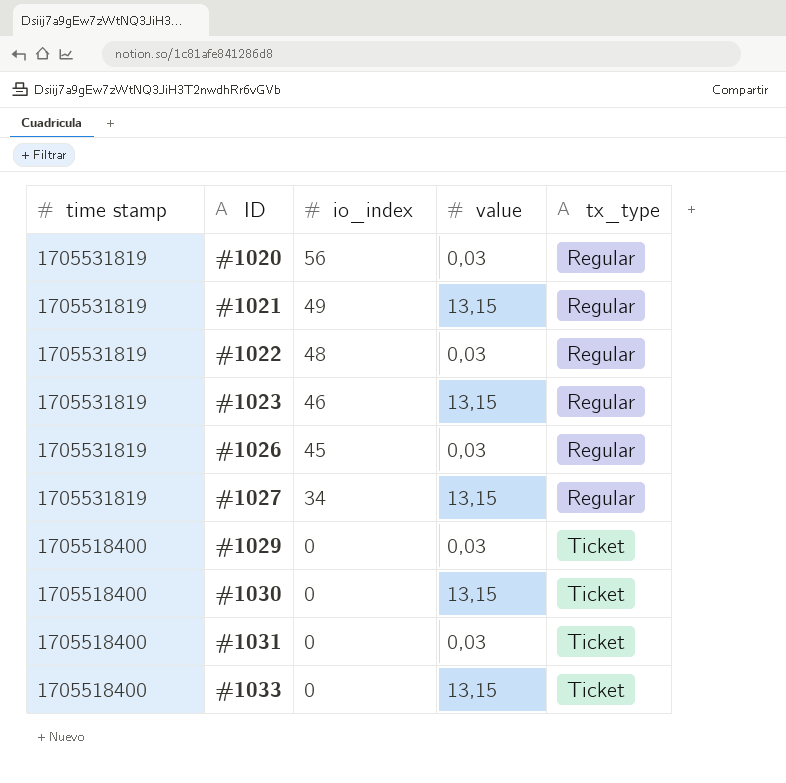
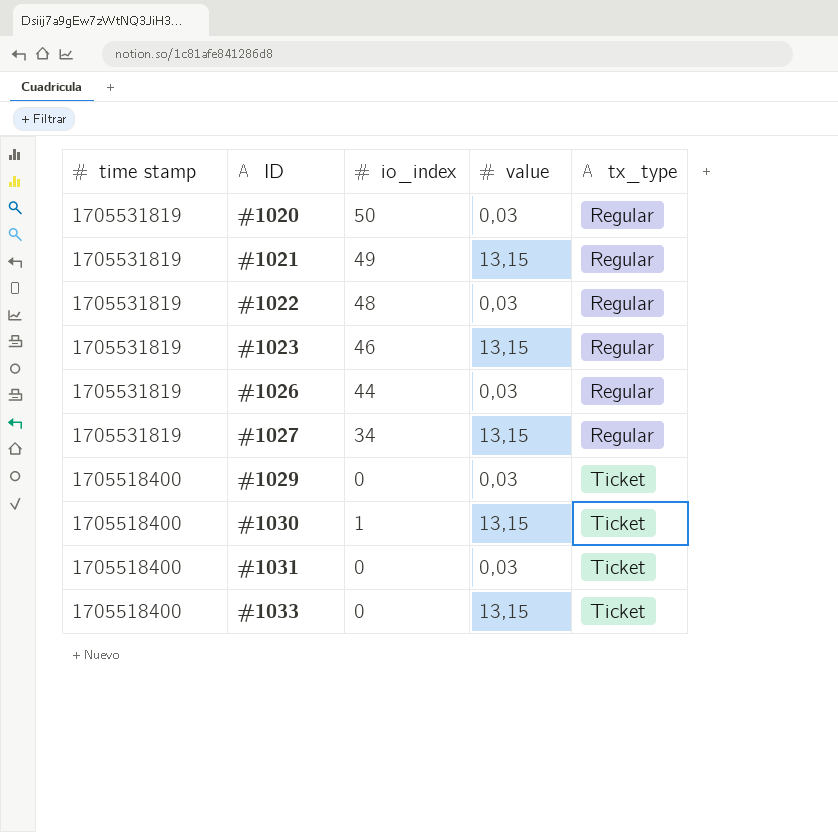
#1020 | io_index: 56 -> 50
#1026 | io_index: 45 -> 44
#1030 | io_index: 0 -> 1

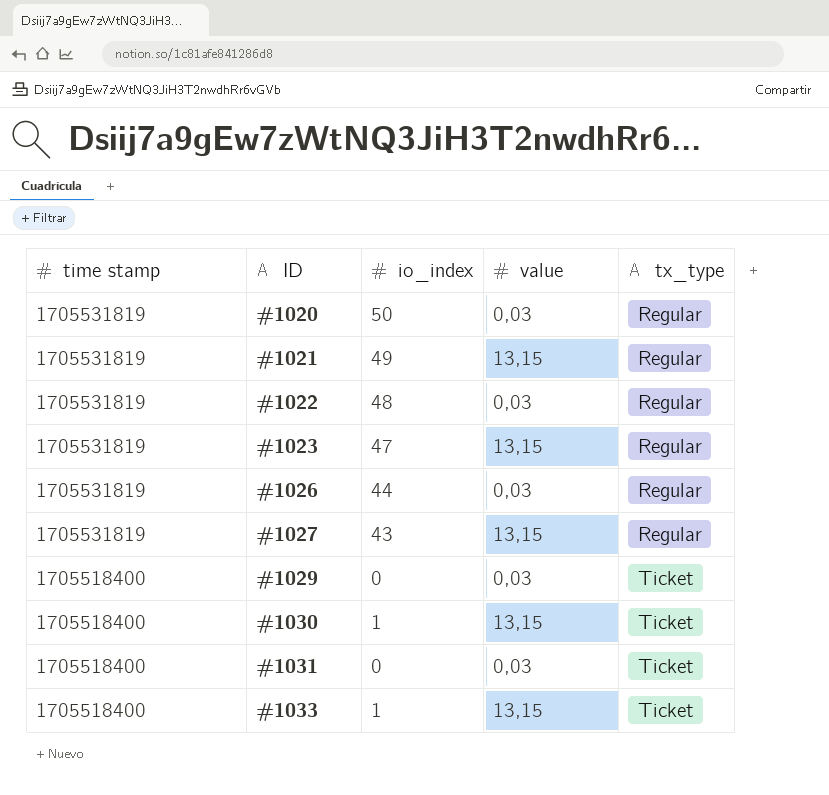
#1023 | io_index: 46 -> 47
#1027 | io_index: 34 -> 43
#1033 | io_index: 0 -> 1

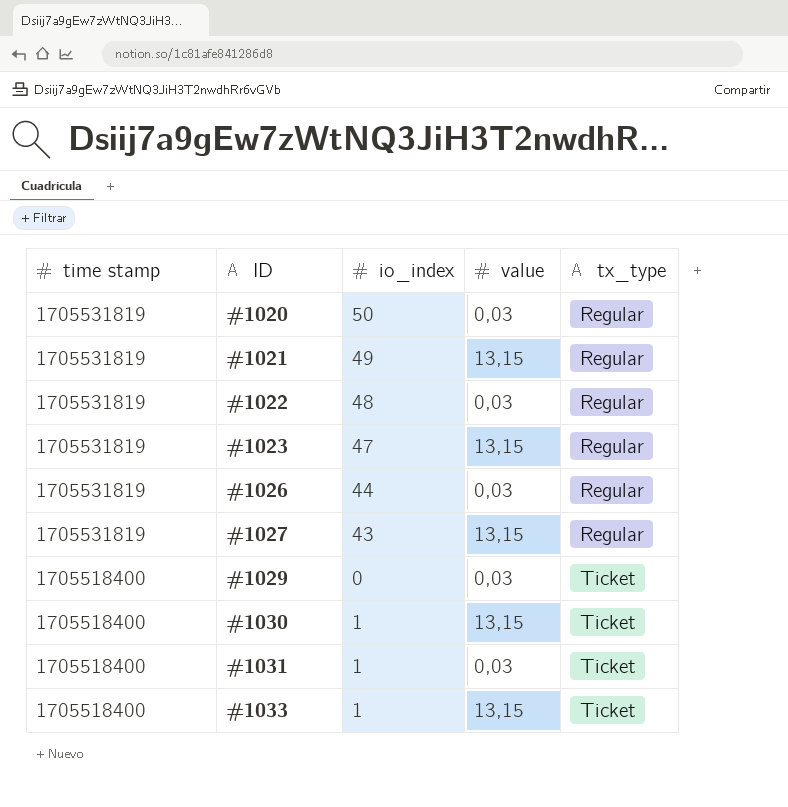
#1031 | io_index: 0 -> 1

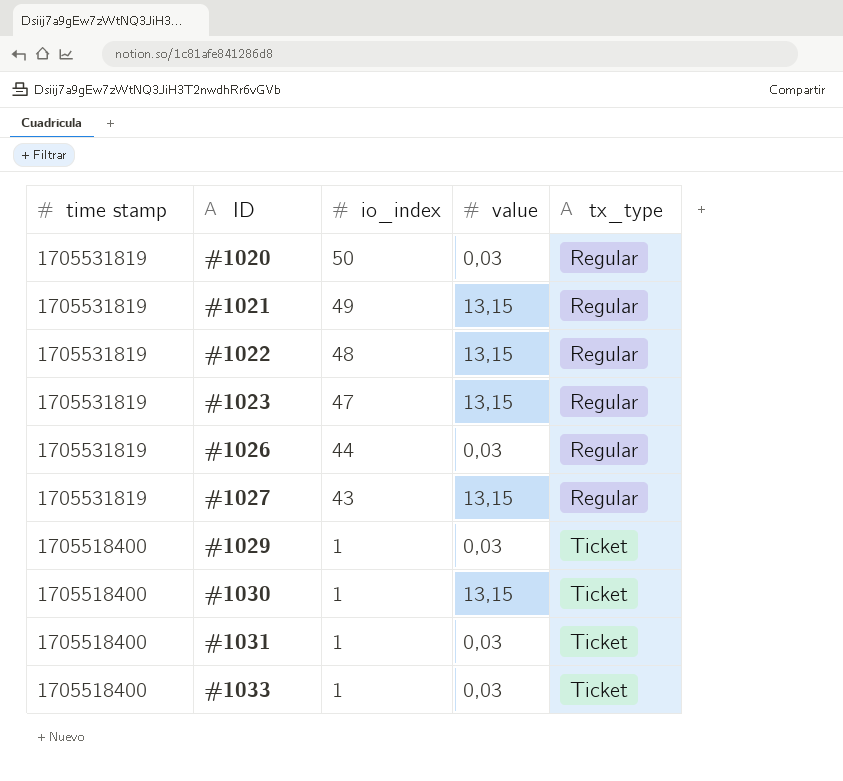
#1022 | value: 0,03 -> 13,15
#1029 | io_index: 0 -> 1
#1033 | value: 13,15 -> 0,03

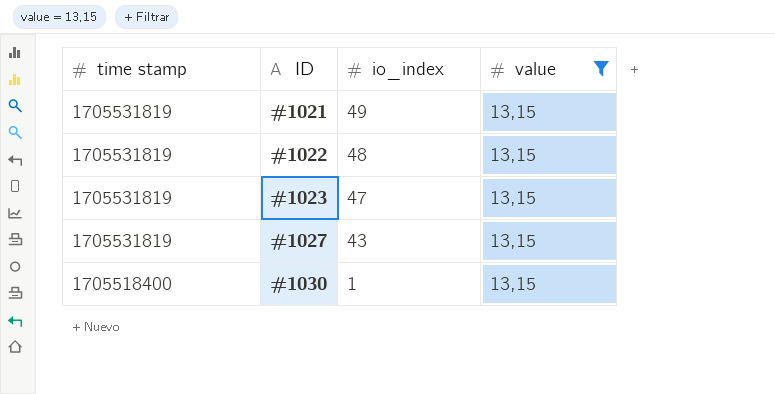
filter: none -> value = 13,15
column tx_type | position: 5 -> none

